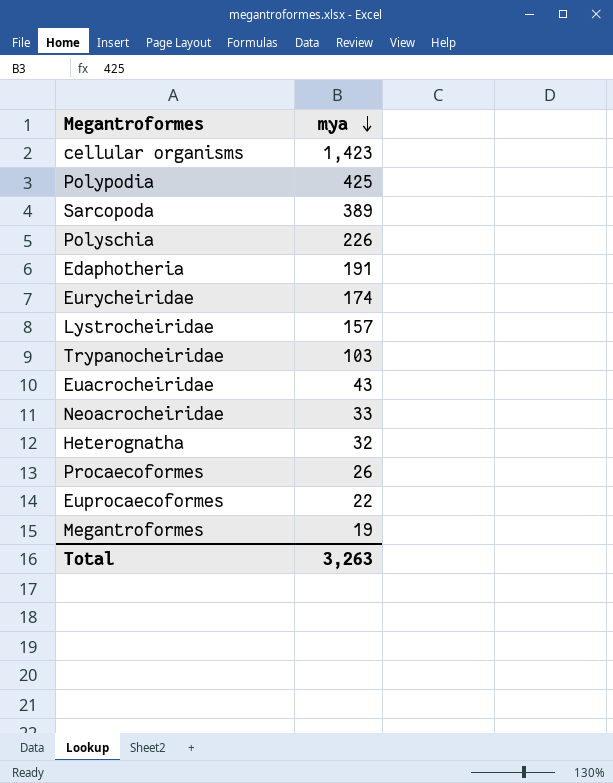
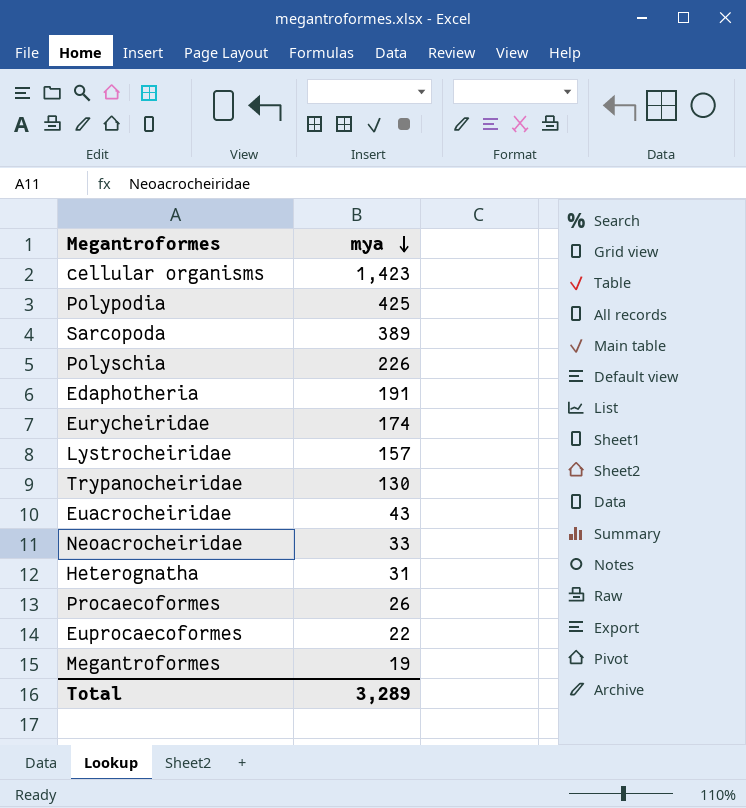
Trypanocheiridae | mya: 103 -> 130
Heterognatha | mya: 32 -> 31
Total | mya: 3,263 -> 3,289

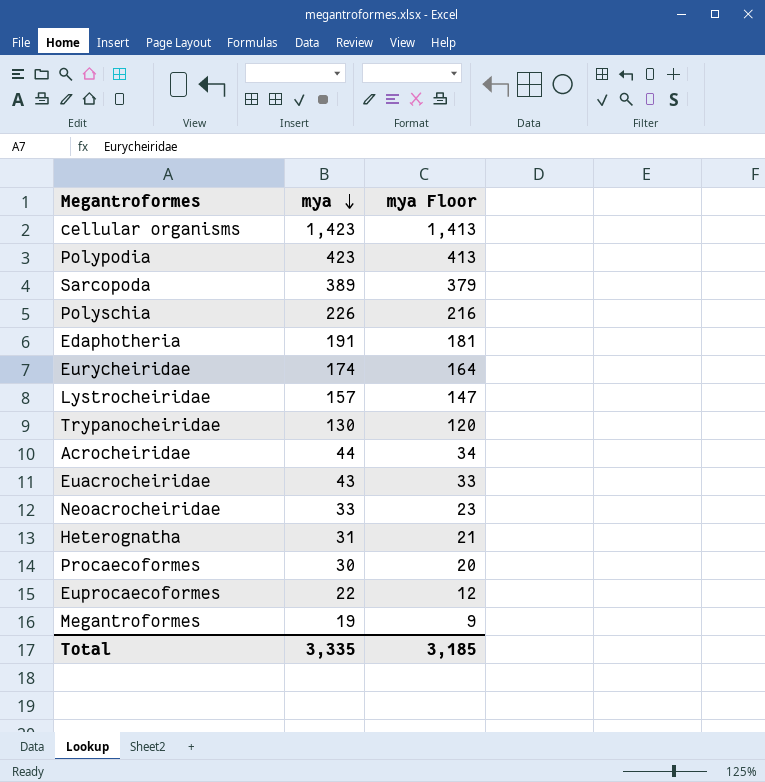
column mya Floor | formula: none -> [mya] - 10
Polypodia | mya: 425 -> 423
row Acrocheiridae: none -> 44 | 34
Procaecoformes | mya: 26 -> 30
Total | mya: 3,289 -> 3,335

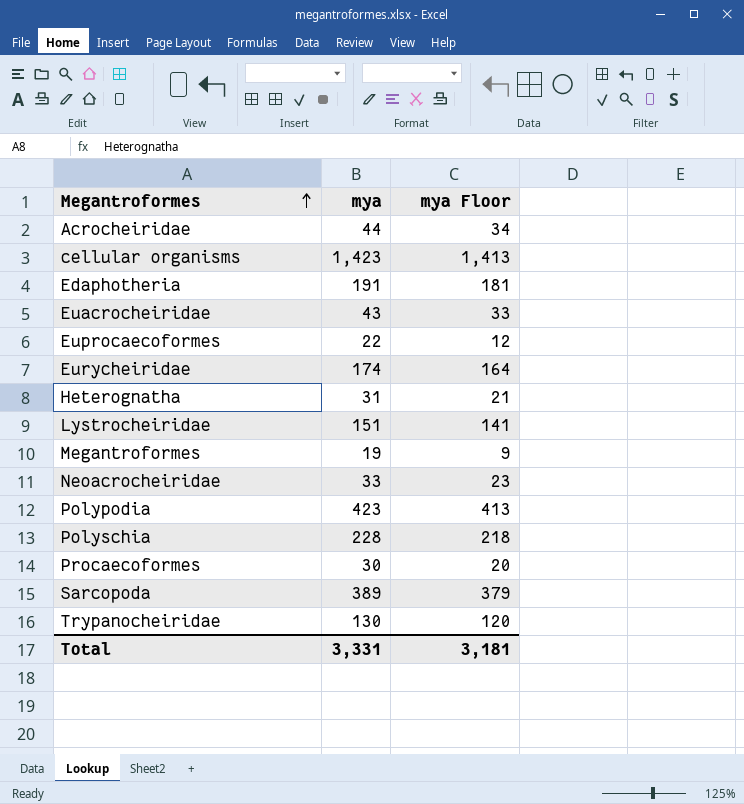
row order: mya descending -> Megantroformes ascending
Lystrocheiridae | mya: 157 -> 151
Lystrocheiridae | mya Floor: 147 -> 141
Polyschia | mya: 226 -> 228
Polyschia | mya Floor: 216 -> 218
Total | mya: 3,335 -> 3,331
Total | mya Floor: 3,185 -> 3,181

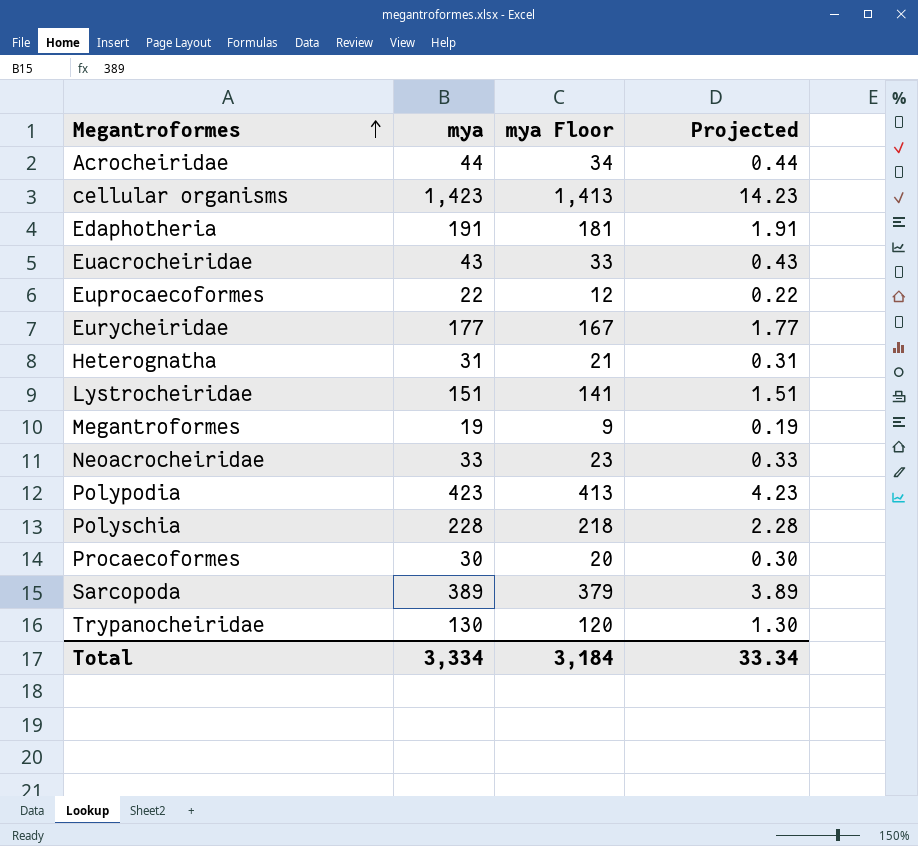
column Projected | formula: none -> [mya] * 0.01
Eurycheiridae | mya: 174 -> 177
Eurycheiridae | mya Floor: 164 -> 167
Total | mya: 3,331 -> 3,334
Total | mya Floor: 3,181 -> 3,184

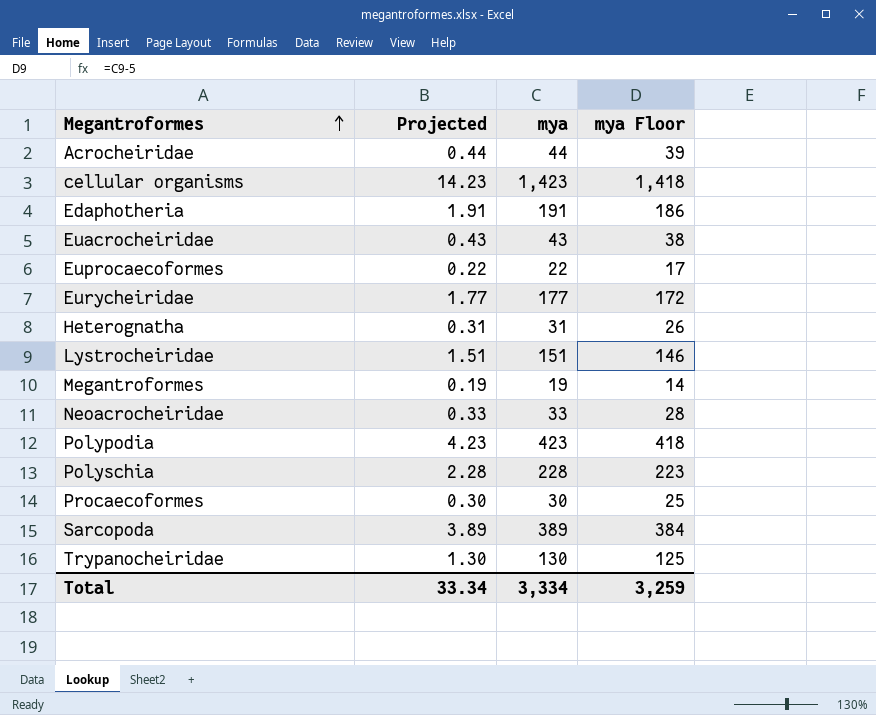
column Projected | position: 4 -> 2
column mya Floor | formula: [mya] - 10 -> [mya] - 5
Total | mya Floor: 3,184 -> 3,259

